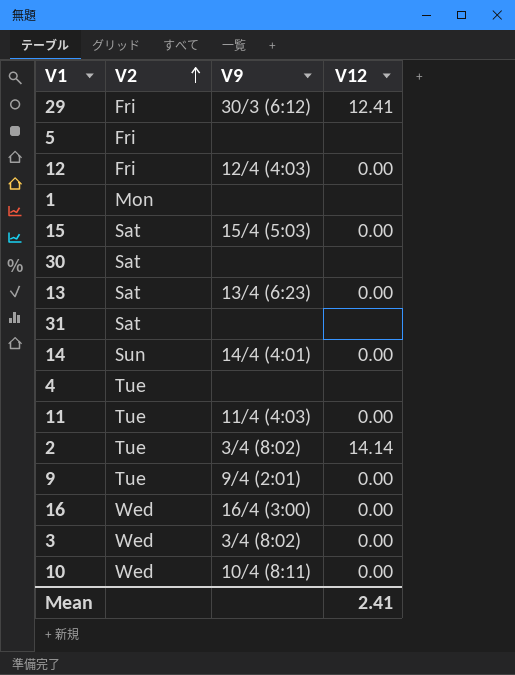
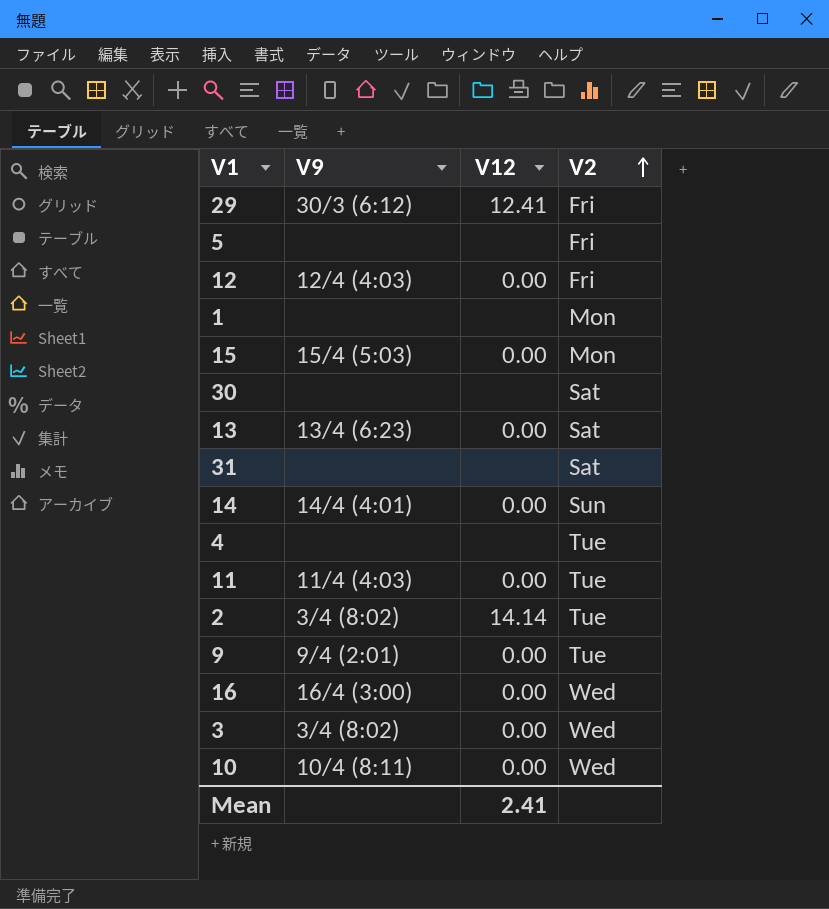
column V2 | position: 2 -> 4
15 | V2: Sat -> Mon

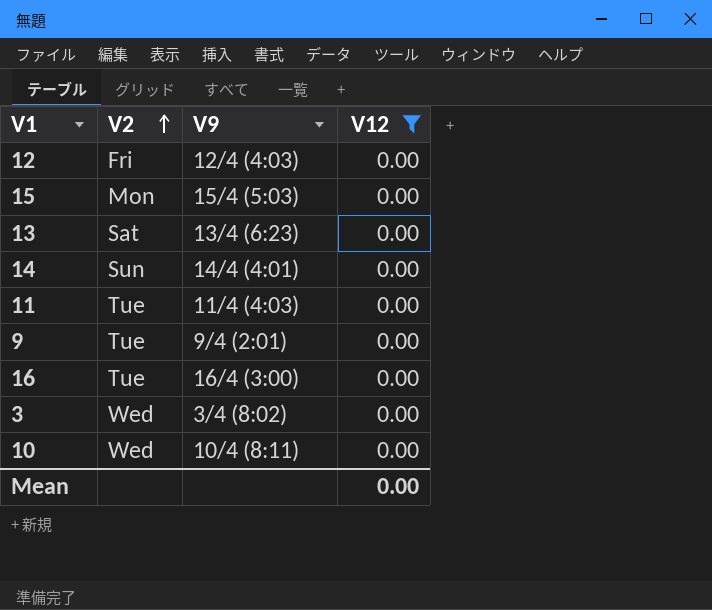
filter: none -> V12 = 0.00
column V2 | position: 4 -> 2
16 | V2: Wed -> Tue
Mean | V12: 2.41 -> 0.00

